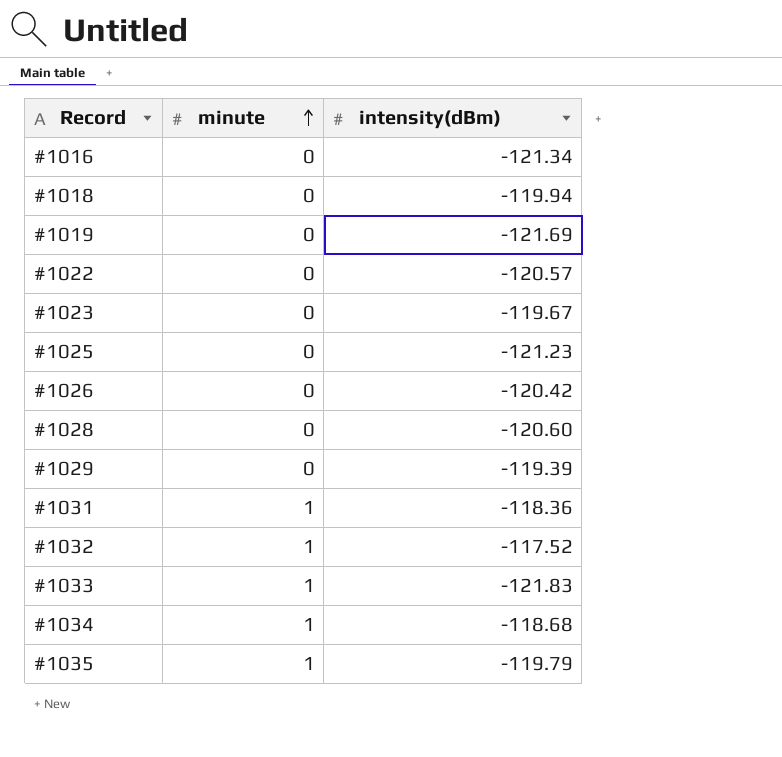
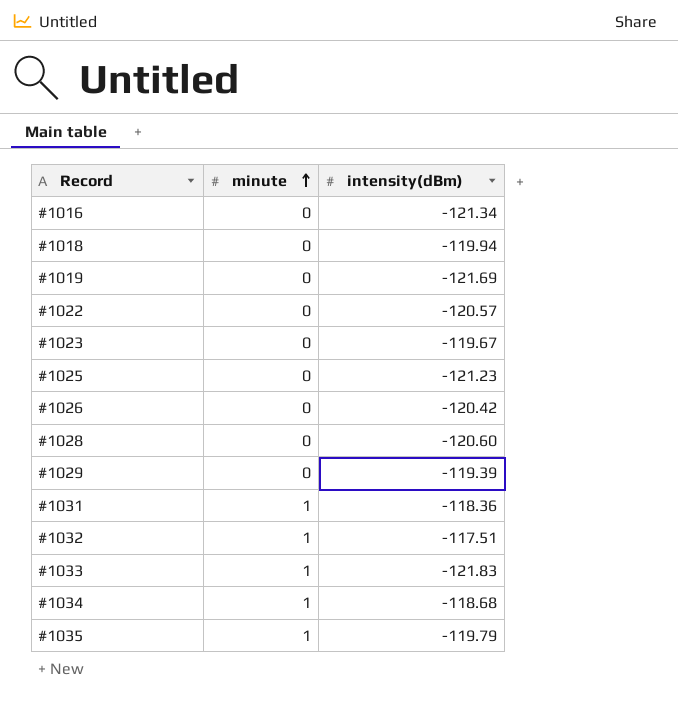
#1032 | intensity(dBm): -117.52 -> -117.51

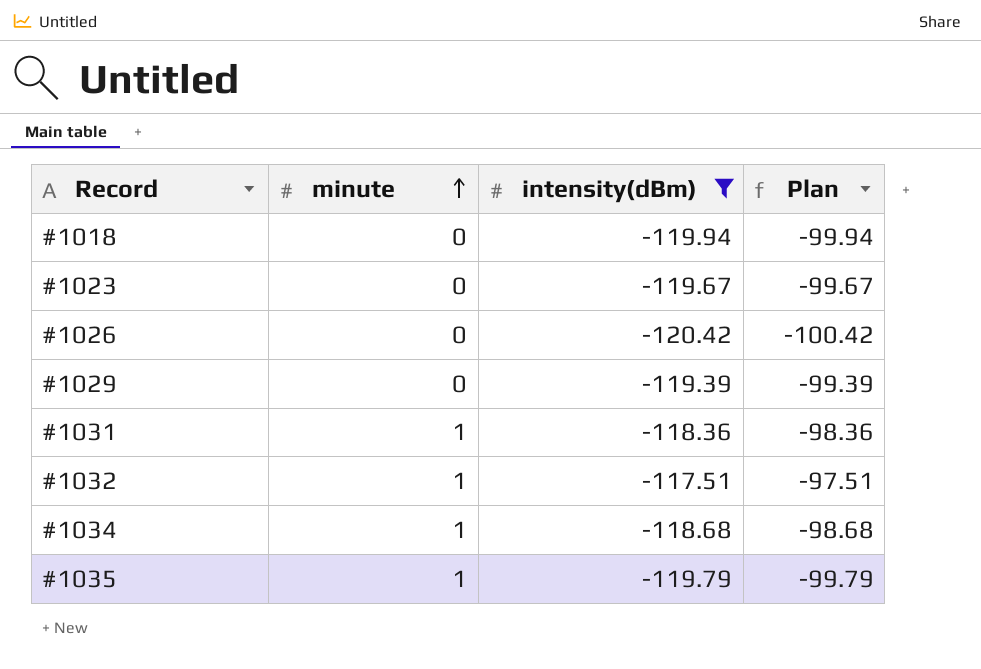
filter: none -> intensity(dBm) >= -120.42
column Plan | formula: none -> [intensity(dBm)] + 20

